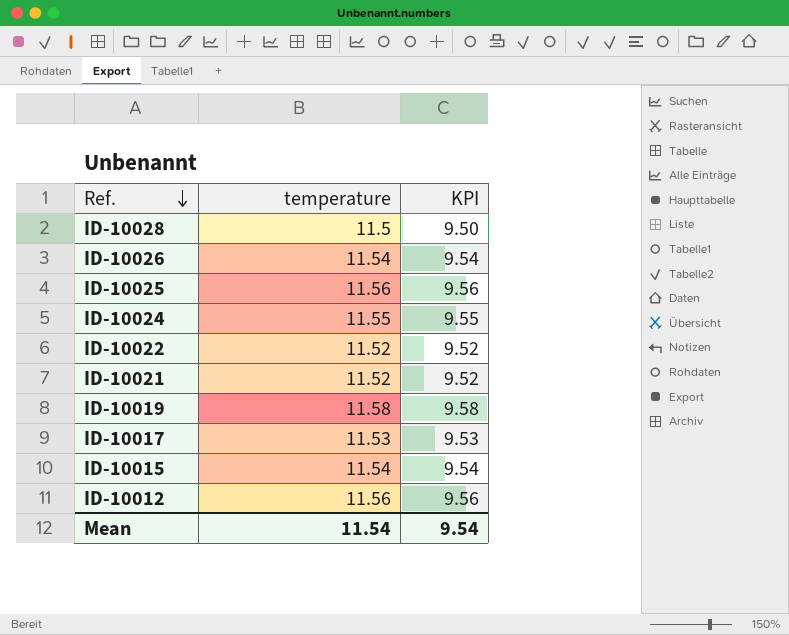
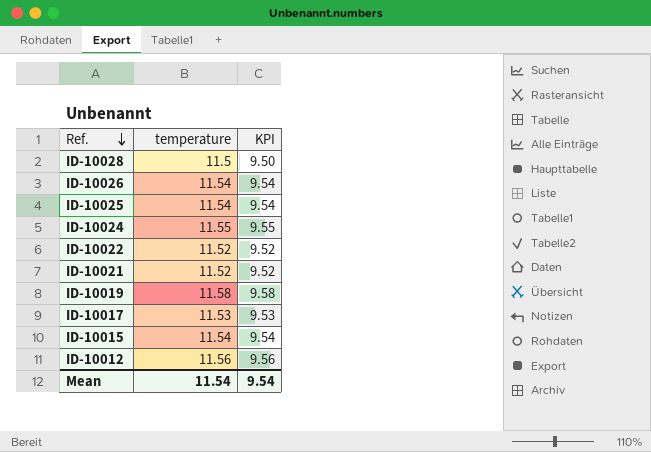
ID-10025 | temperature: 11.56 -> 11.54
ID-10025 | KPI: 9.56 -> 9.54

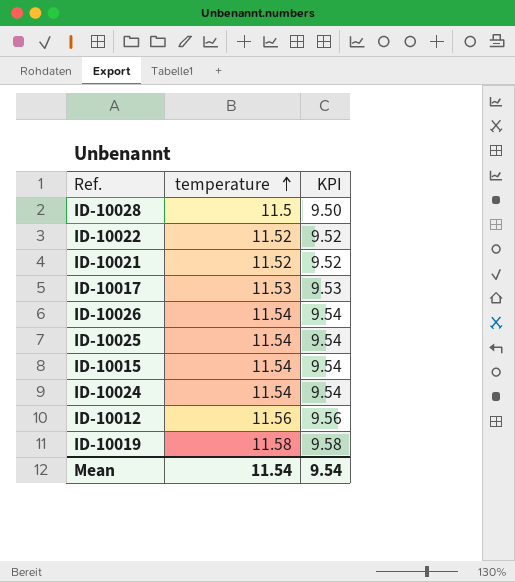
row order: Ref. descending -> temperature ascending
ID-10024 | temperature: 11.55 -> 11.54
ID-10024 | KPI: 9.55 -> 9.54

